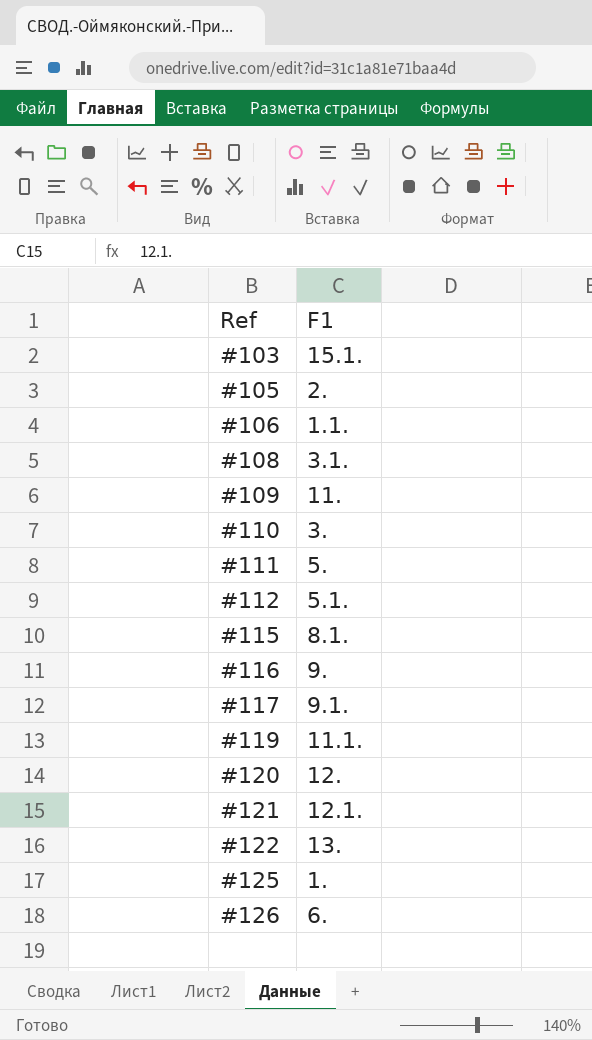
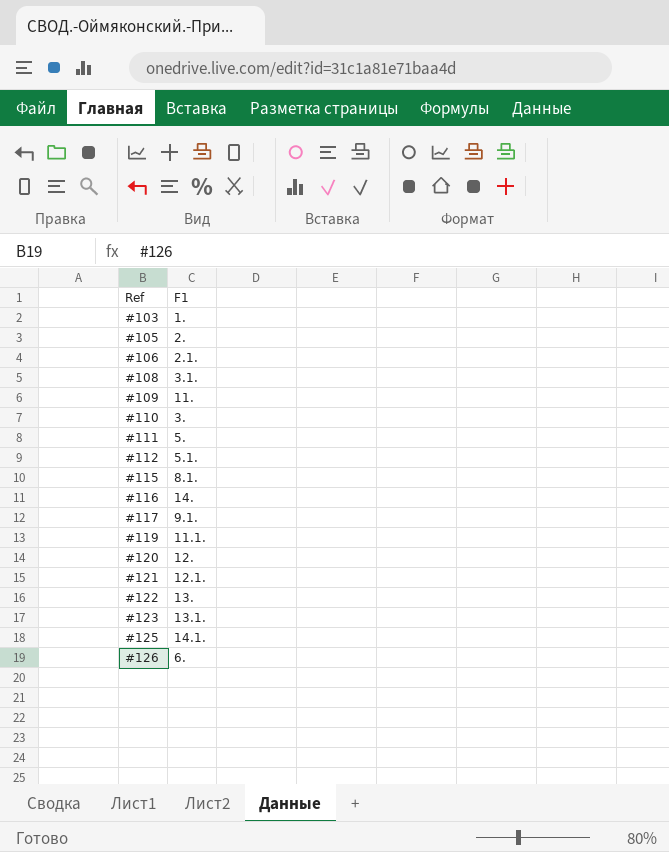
#103 | F1: 15.1. -> 1.
#106 | F1: 1.1. -> 2.1.
#116 | F1: 9. -> 14.
row #123: none -> 13.1.
#125 | F1: 1. -> 14.1.

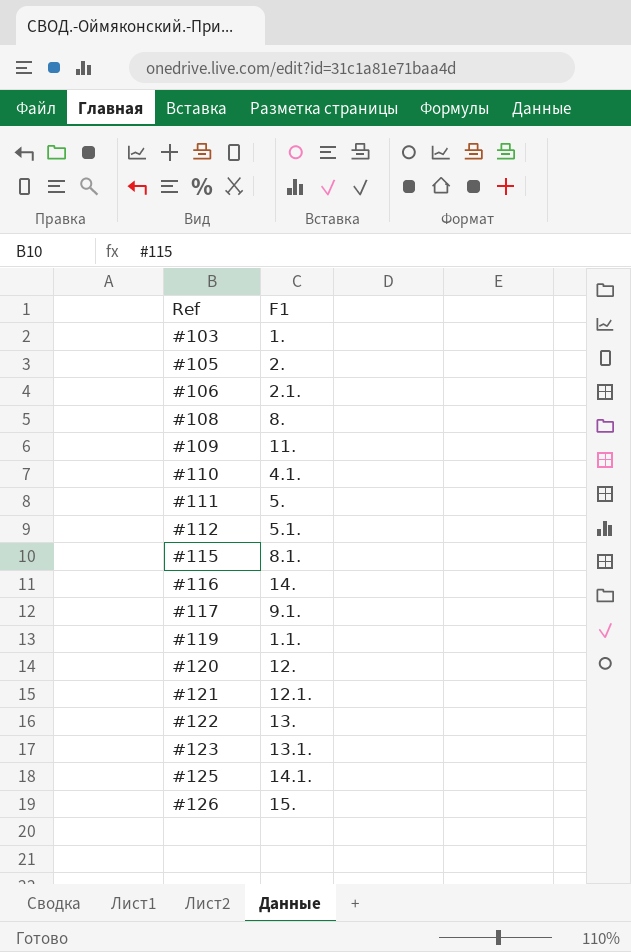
#108 | F1: 3.1. -> 8.
#110 | F1: 3. -> 4.1.
#119 | F1: 11.1. -> 1.1.
#126 | F1: 6. -> 15.

